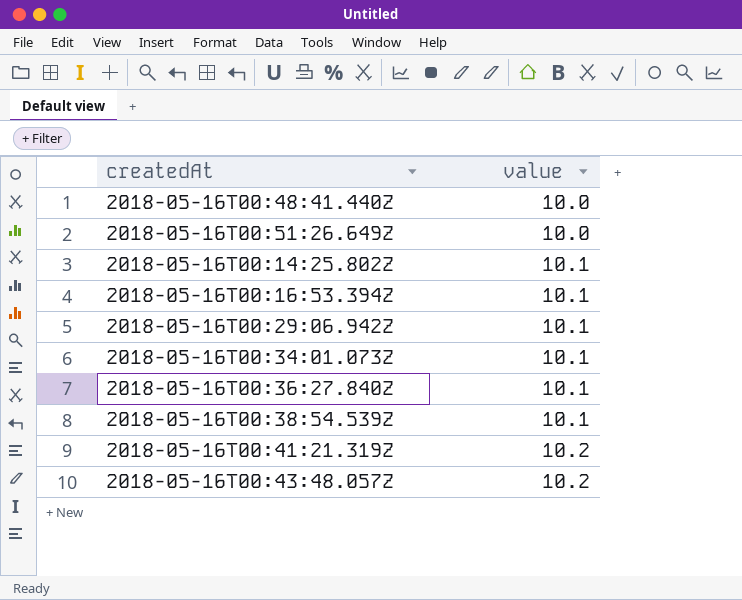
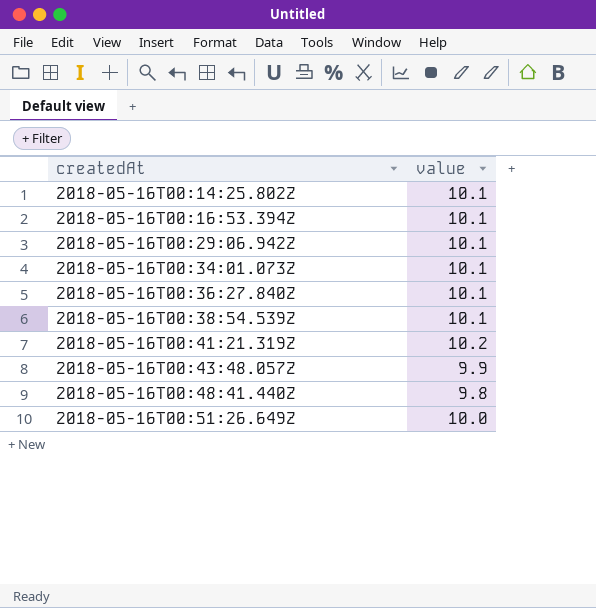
row order: value ascending -> createdAt ascending
2018-05-16T00:43:48.057Z | value: 10.2 -> 9.9
2018-05-16T00:48:41.440Z | value: 10.0 -> 9.8

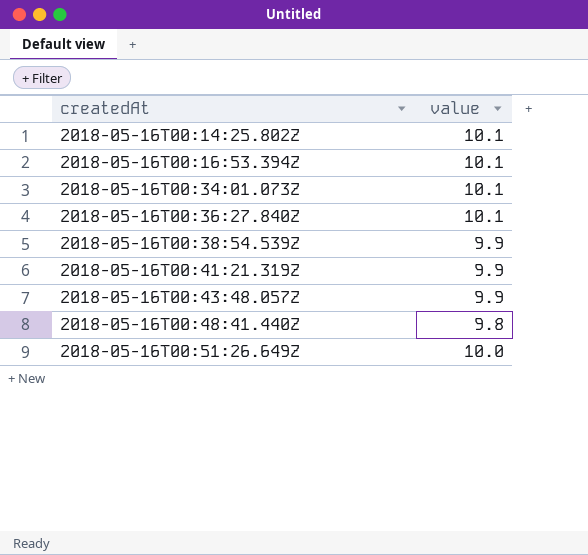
row 2018-05-16T00:29:06.942Z: 10.1 -> none
2018-05-16T00:38:54.539Z | value: 10.1 -> 9.9
2018-05-16T00:41:21.319Z | value: 10.2 -> 9.9

